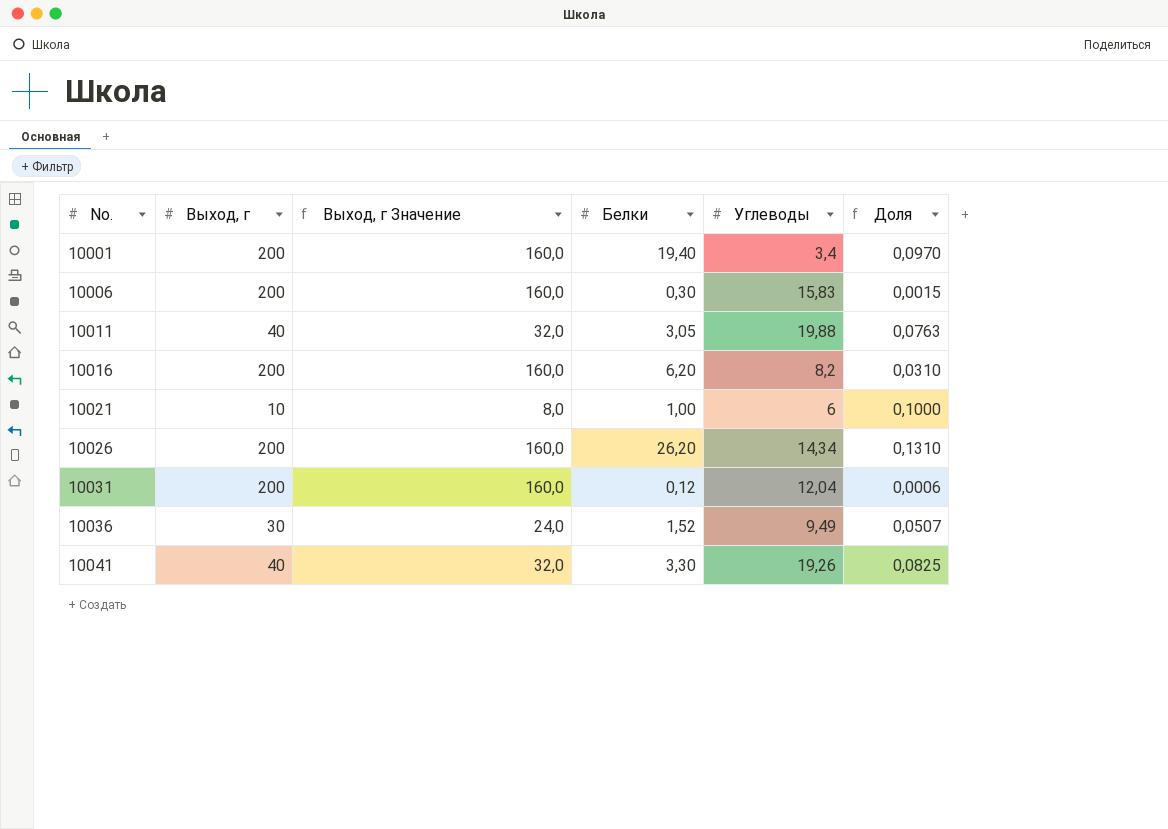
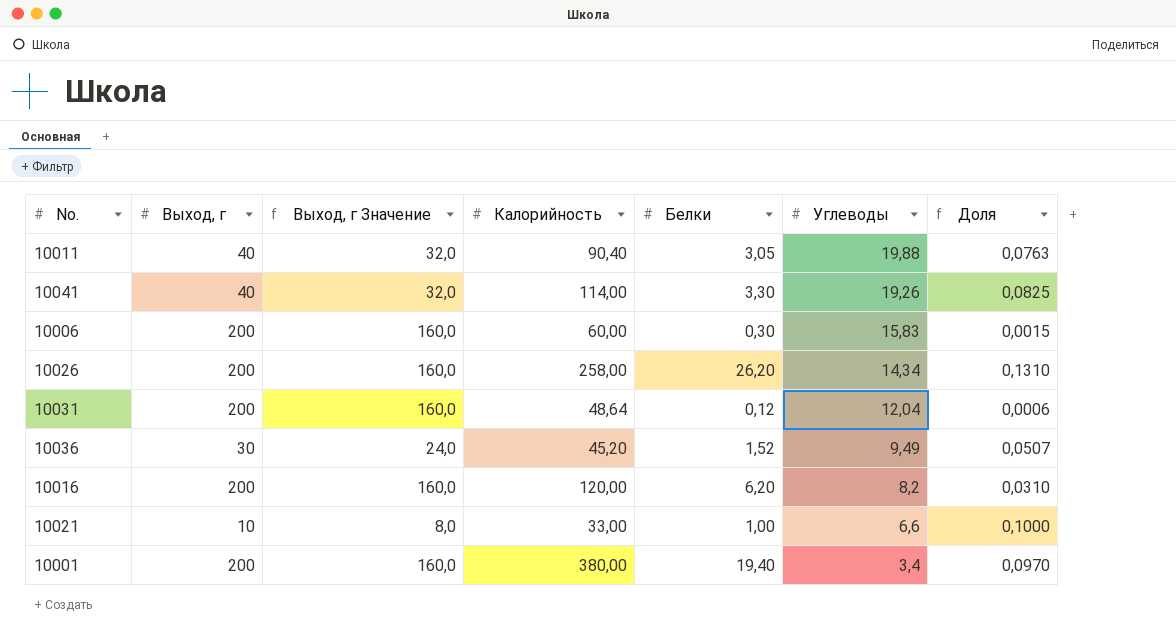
row order: No. ascending -> Углеводы descending
column Калорийность | position: none -> 4
10021 | Углеводы: 6 -> 6,6

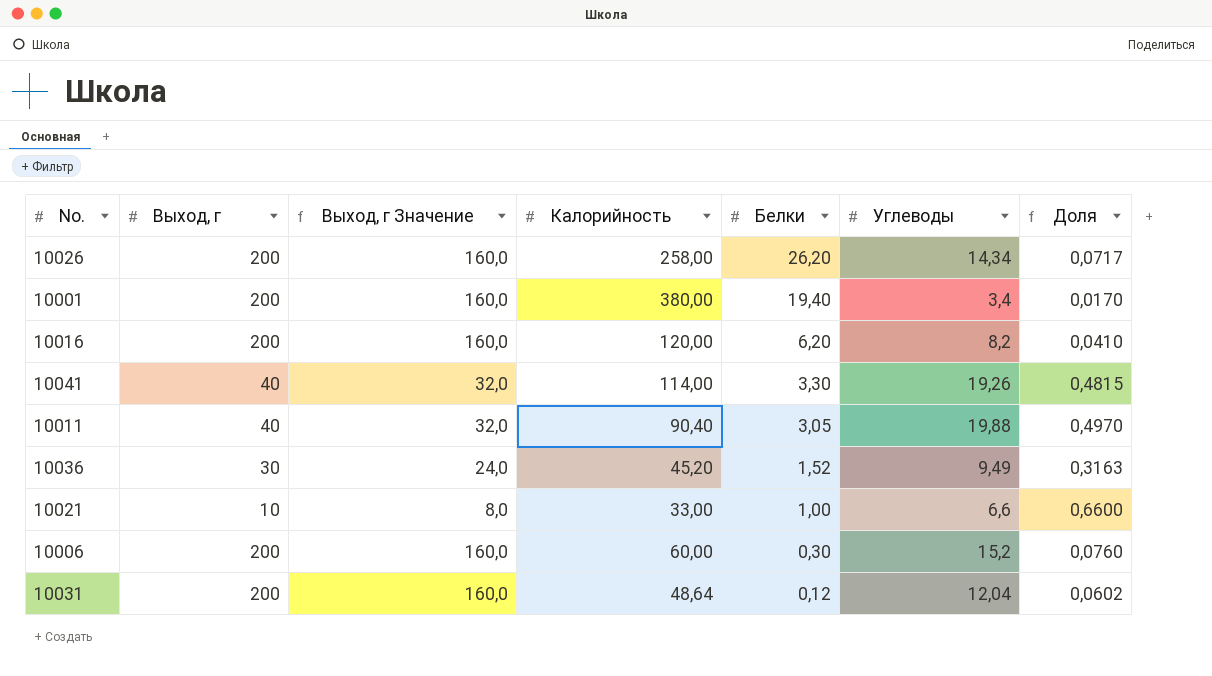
row order: Углеводы descending -> Белки descending
column Доля | formula: [Белки] / [Выход, г] -> [Углеводы] / [Выход, г]
10006 | Углеводы: 15,83 -> 15,2

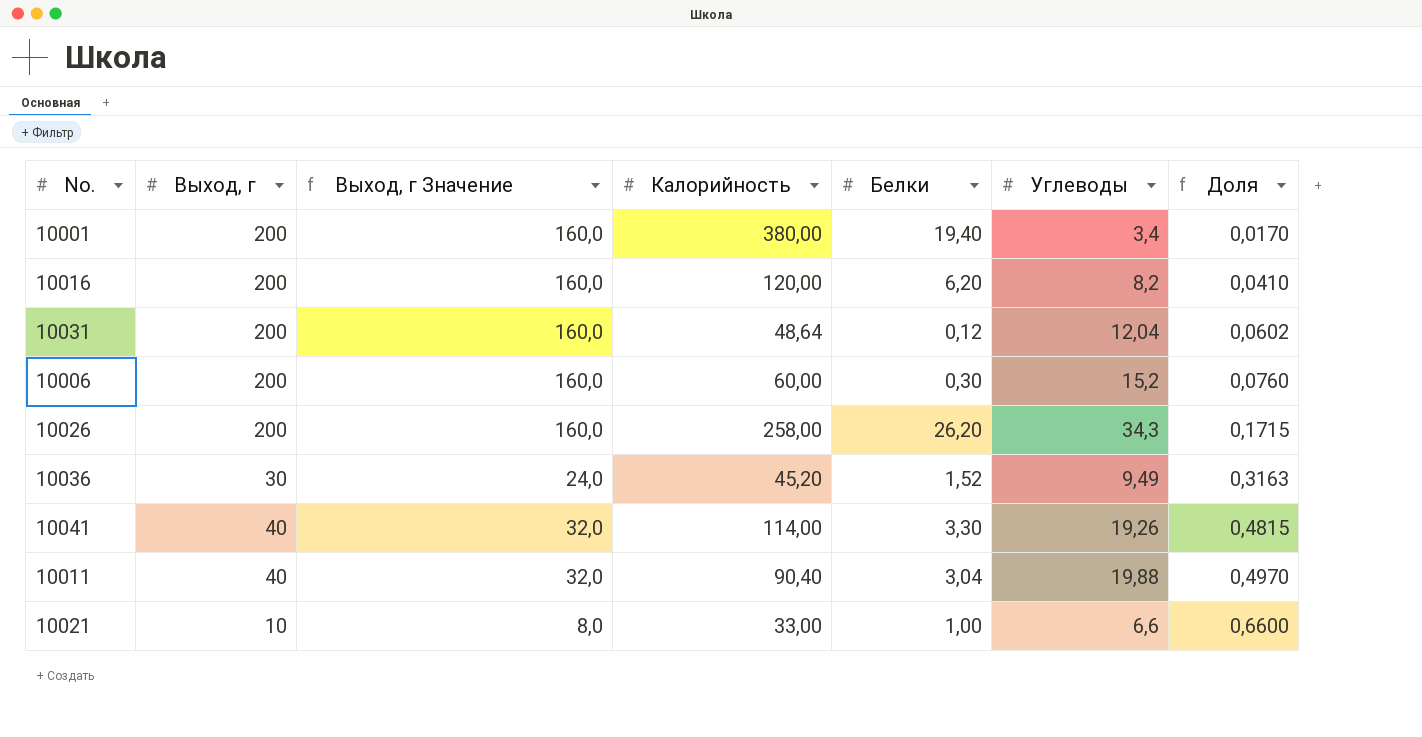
row order: Белки descending -> Доля ascending
10026 | Углеводы: 14,34 -> 34,3
10026 | Доля: 0,0717 -> 0,1715
10011 | Белки: 3,05 -> 3,04

